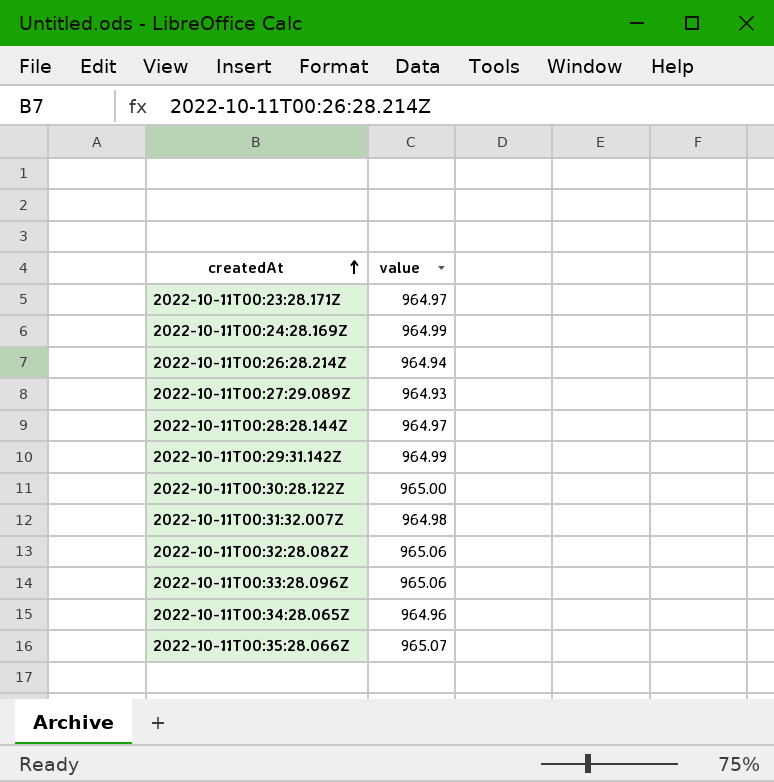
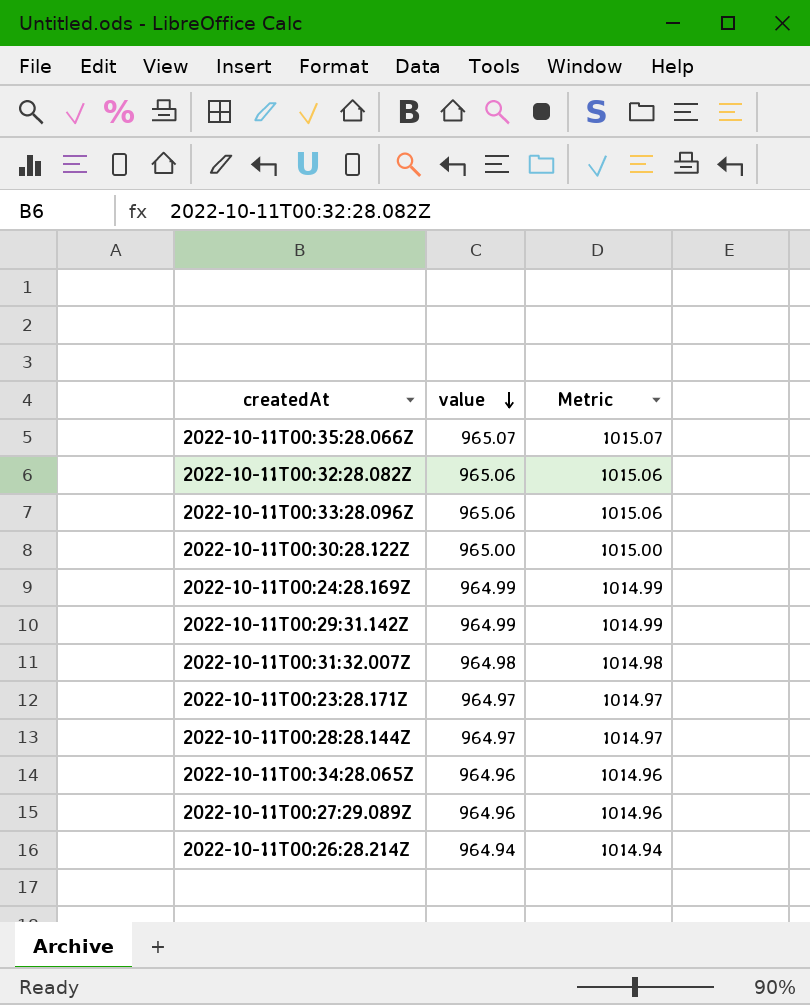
row order: createdAt ascending -> value descending
column Metric | formula: none -> [value] + 50
2022-10-11T00:27:29.089Z | value: 964.93 -> 964.96

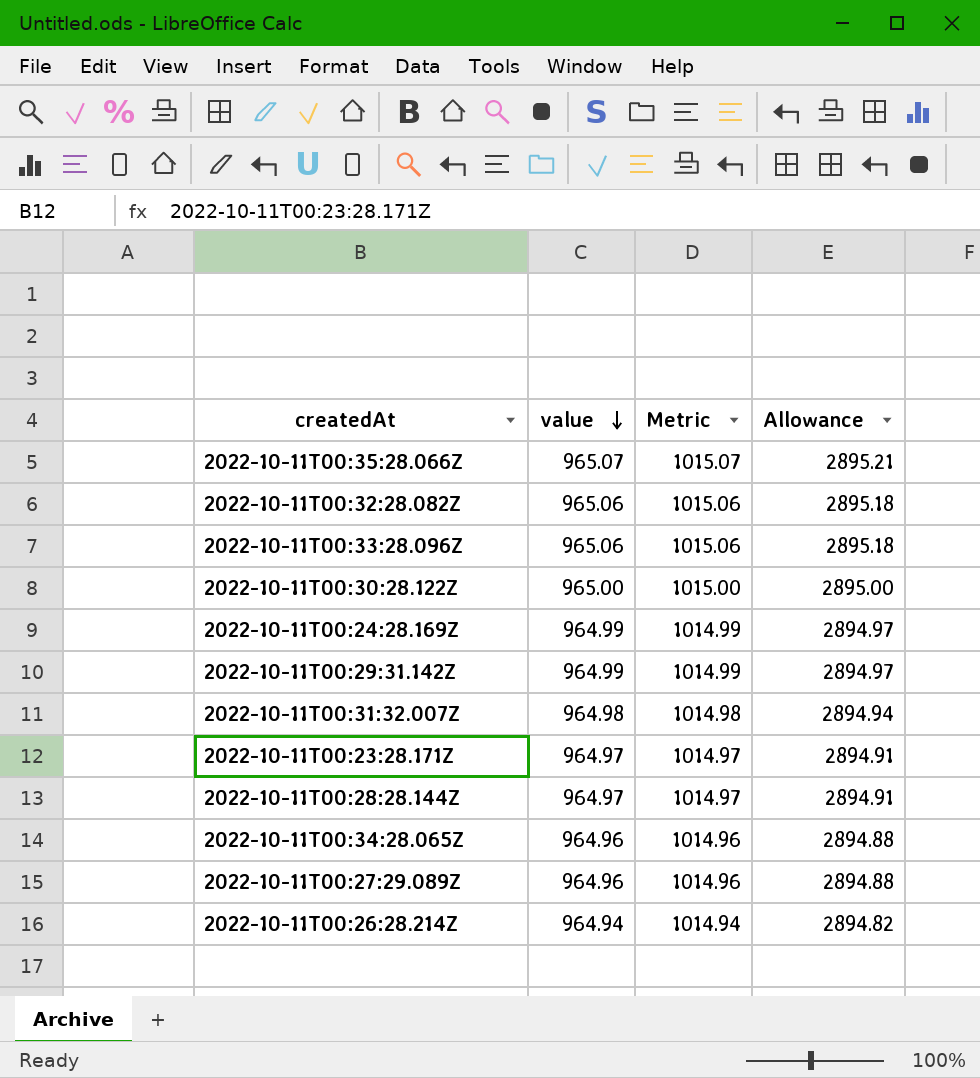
column Allowance | formula: none -> [value] * 3

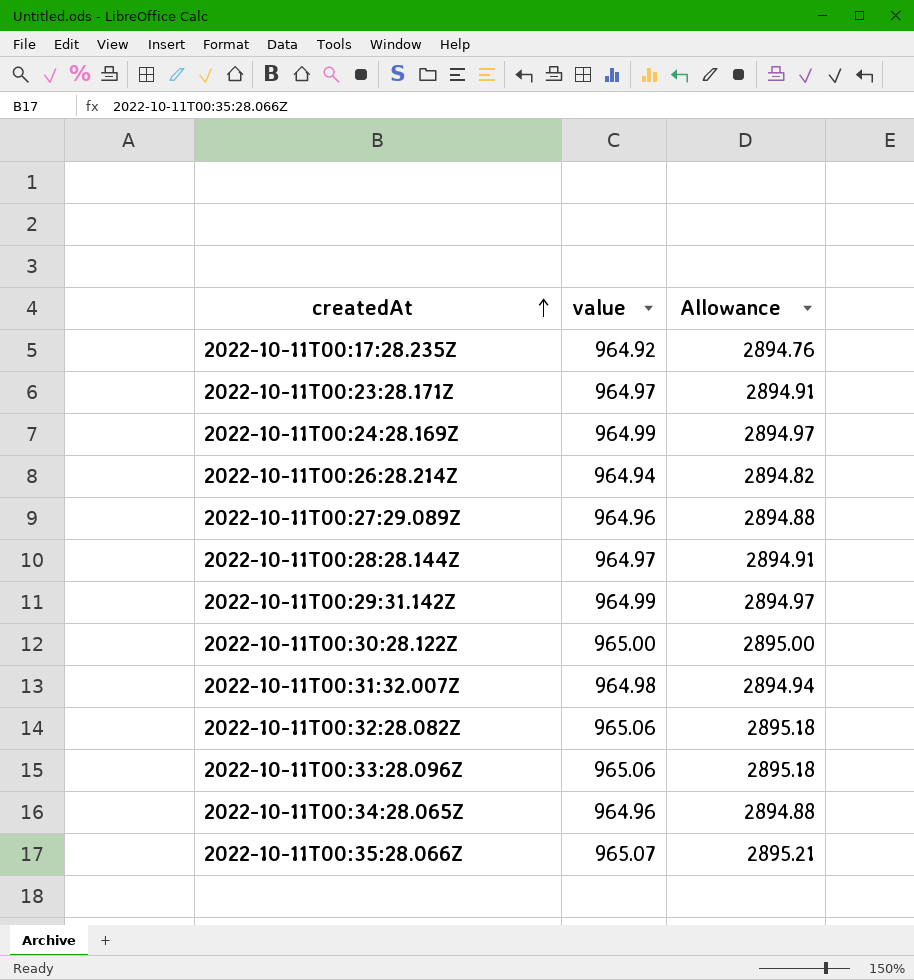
row order: value descending -> createdAt ascending
column Metric | formula: [value] + 50 -> none
row 2022-10-11T00:17:28.235Z: none -> 964.92 | 2894.76

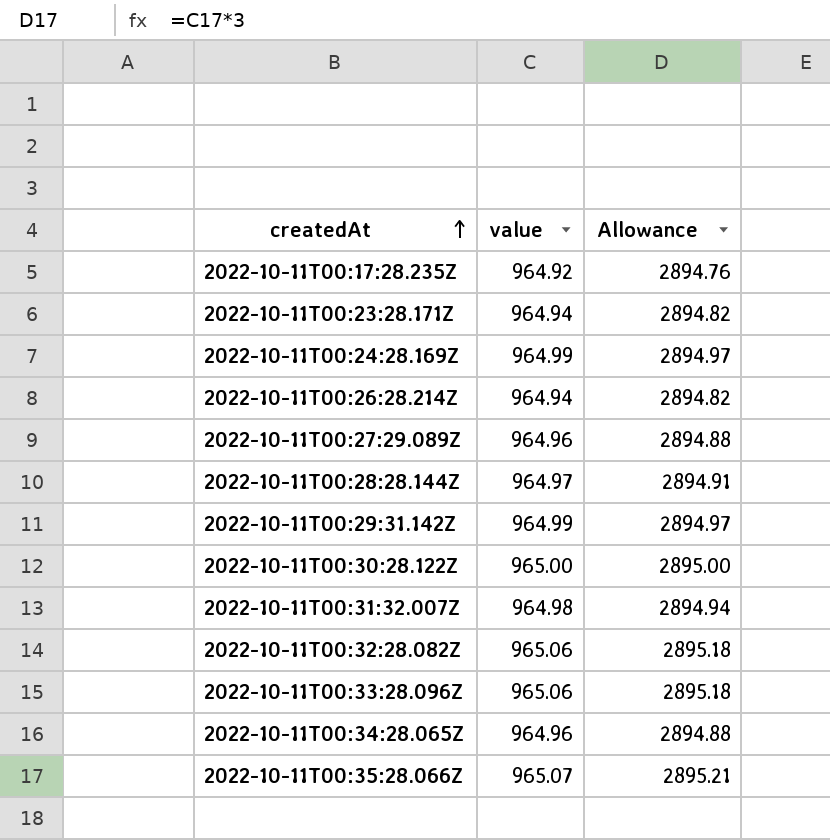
2022-10-11T00:23:28.171Z | value: 964.97 -> 964.94
2022-10-11T00:23:28.171Z | Allowance: 2894.91 -> 2894.82

